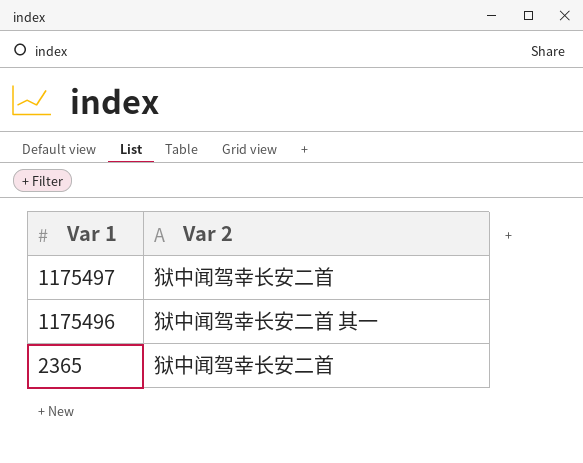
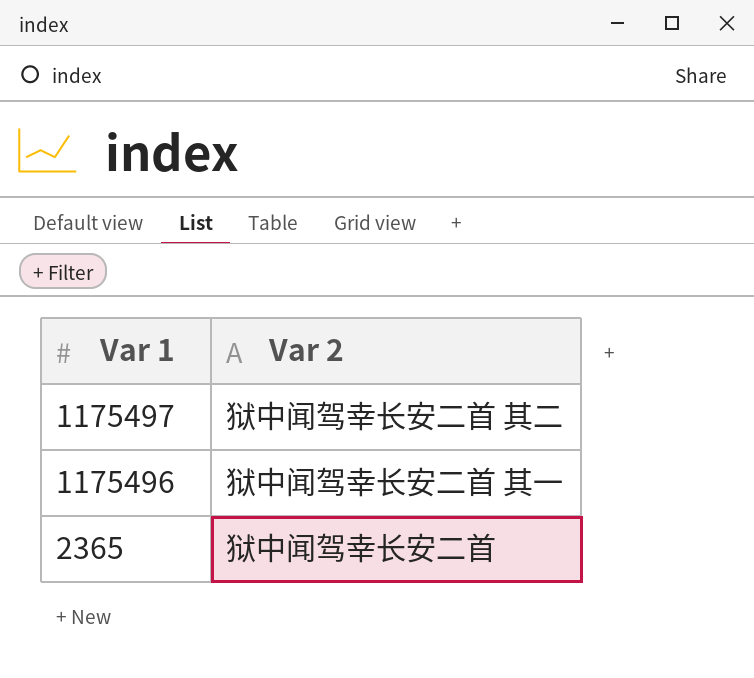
1175497 | Var 2: 狱中闻驾幸长安二首 -> 狱中闻驾幸长安二首 其二

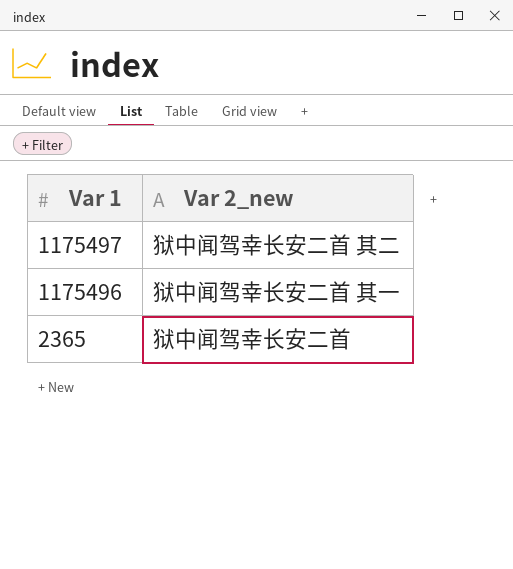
column name: Var 2 -> Var 2_new

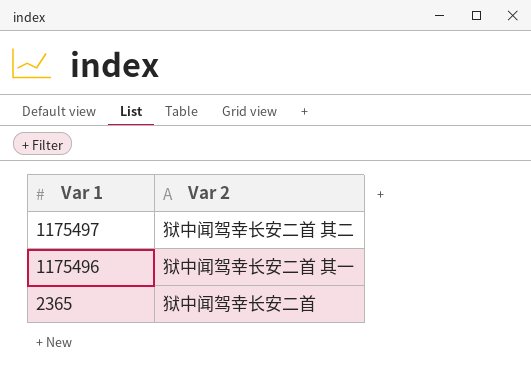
column name: Var 2_new -> Var 2

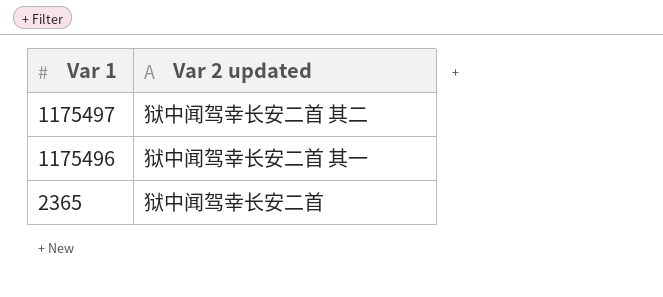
column name: Var 2 -> Var 2 updated

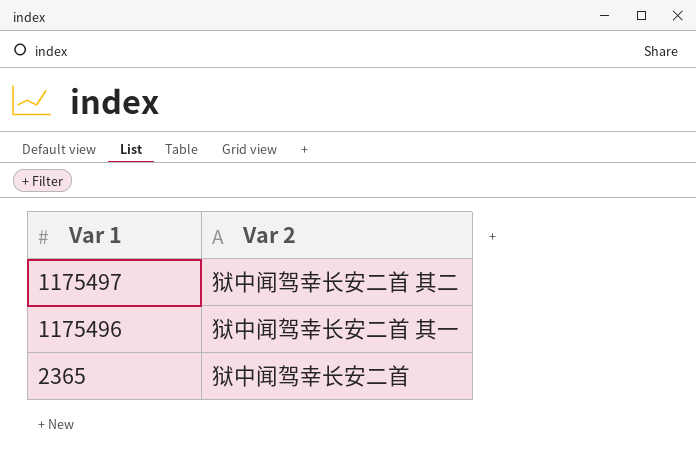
column name: Var 2 updated -> Var 2

